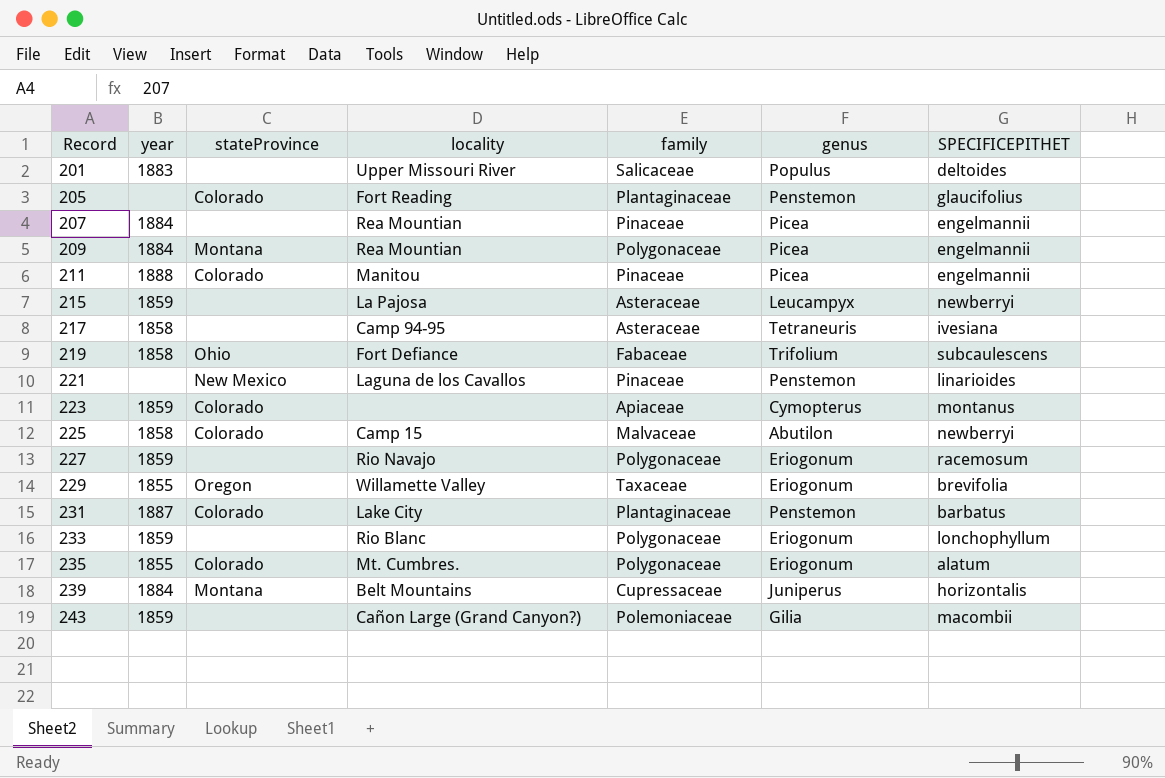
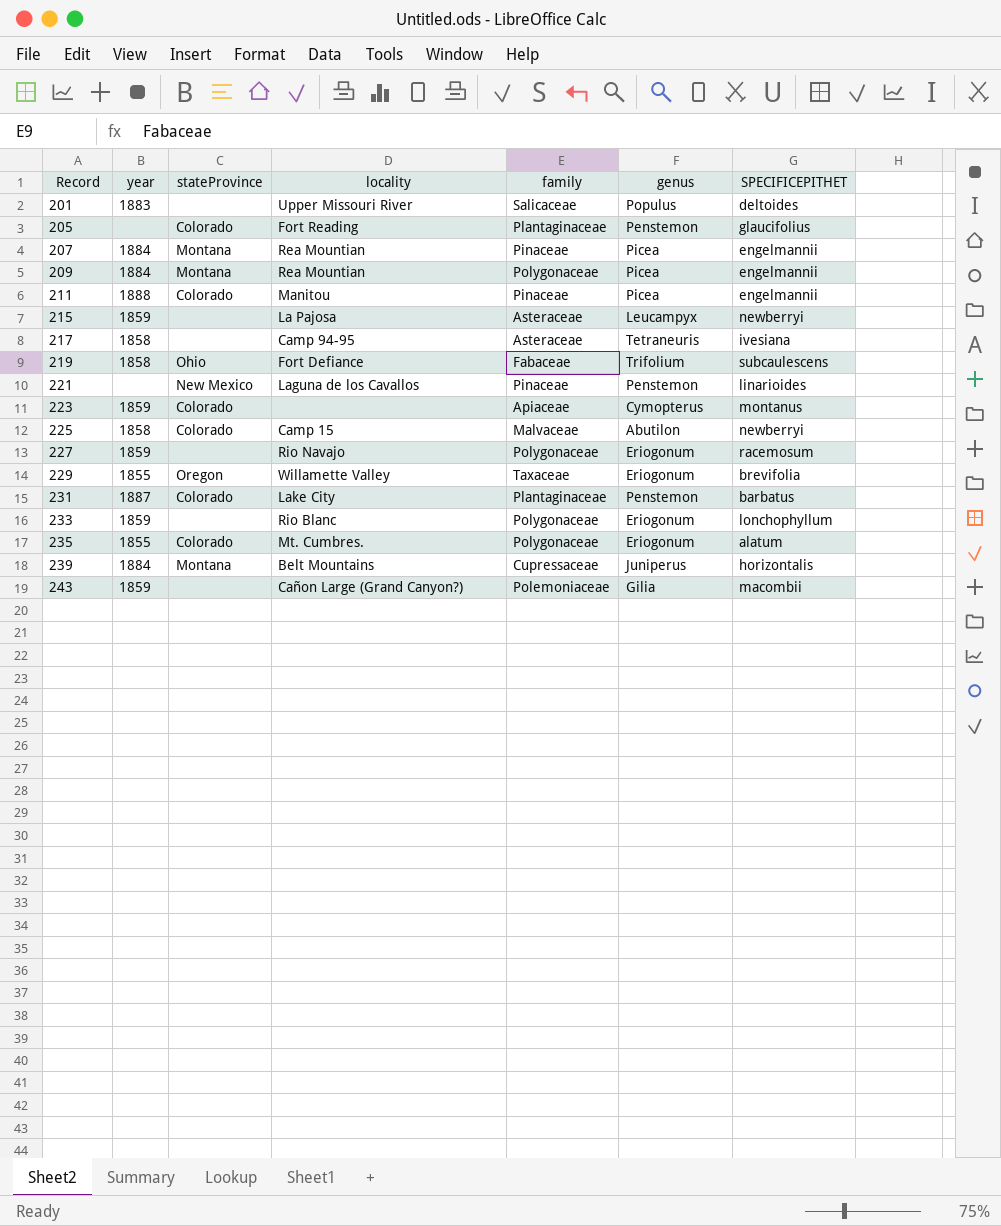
207 | stateProvince: none -> Montana

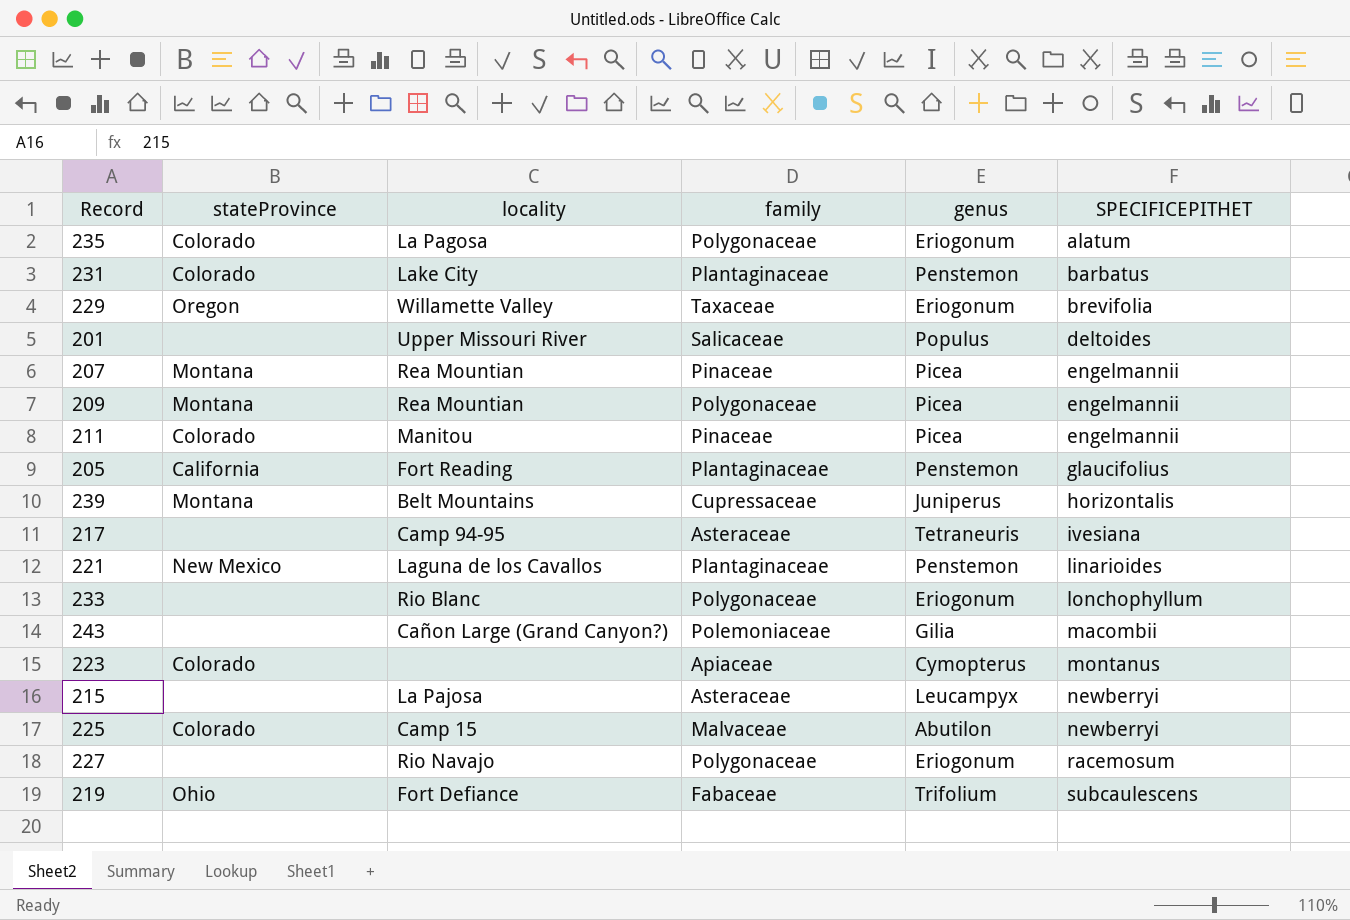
row order: Record ascending -> SPECIFICEPITHET ascending
column year | position: 2 -> none
235 | locality: Mt. Cumbres. -> La Pagosa
205 | stateProvince: Colorado -> California
221 | family: Pinaceae -> Plantaginaceae

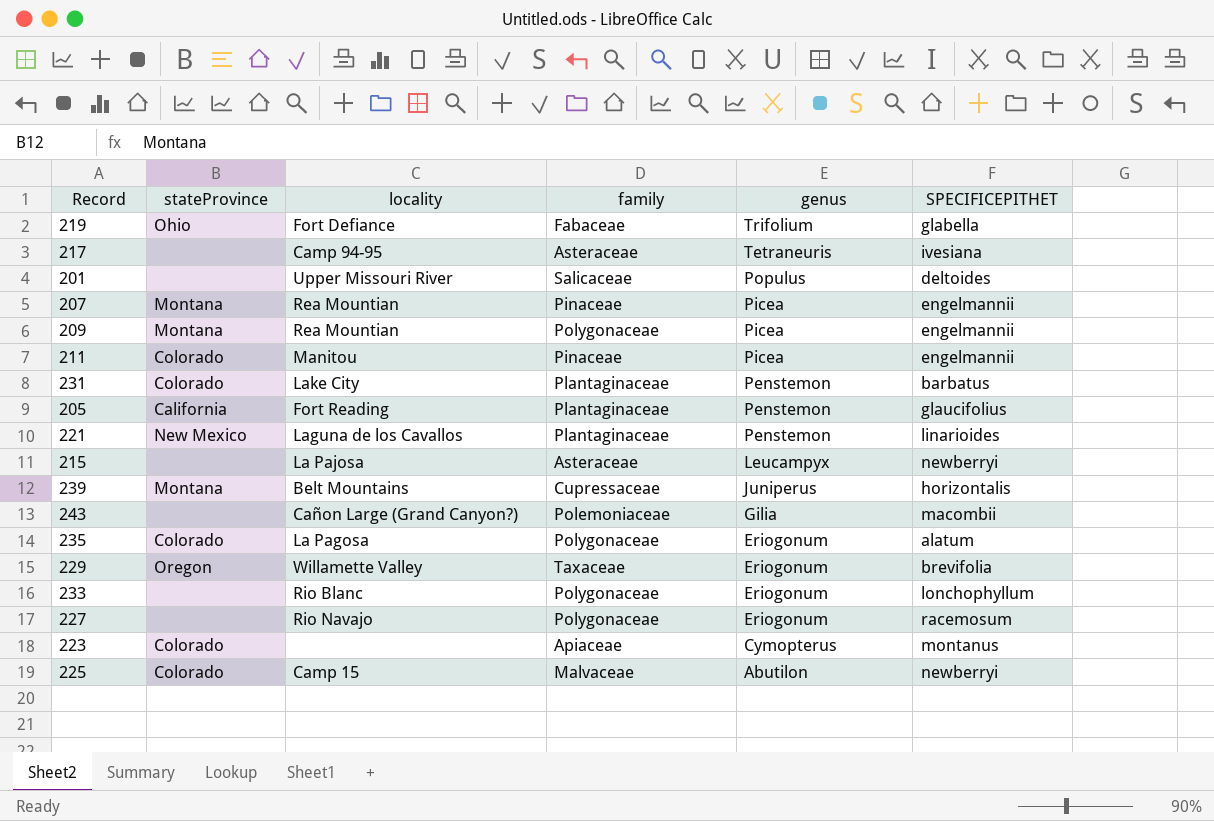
row order: SPECIFICEPITHET ascending -> genus descending
219 | SPECIFICEPITHET: subcaulescens -> glabella

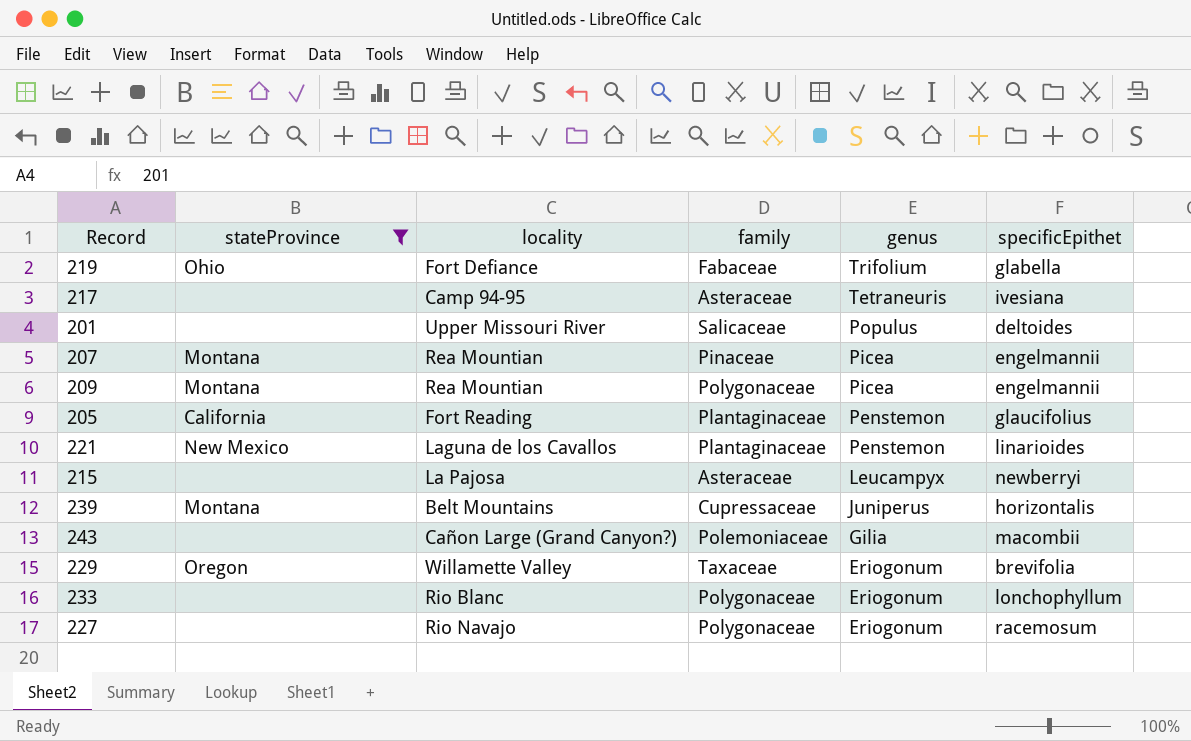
filter: none -> stateProvince != Colorado
column name: SPECIFICEPITHET -> specificEpithet

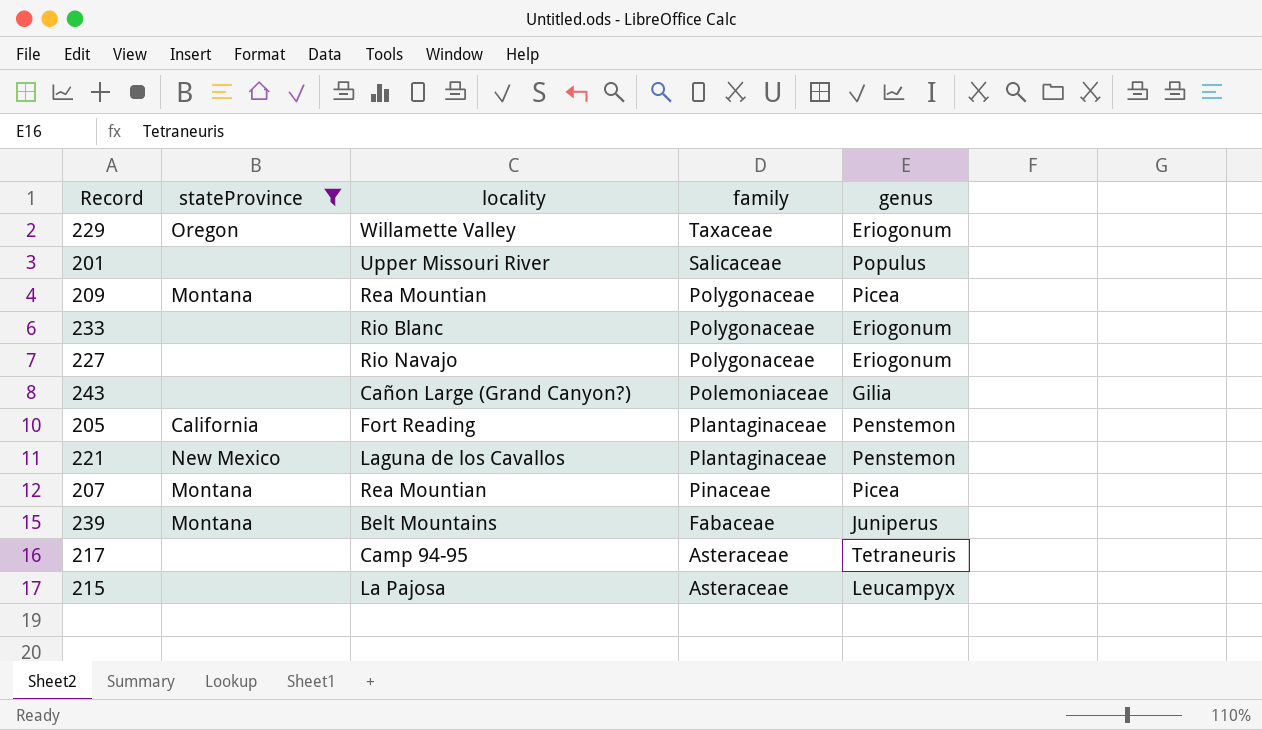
row order: genus descending -> family descending
column specificEpithet | position: 6 -> none
row 219: Ohio | Fort Defiance | Fabaceae | Trifolium | glabella -> none
239 | family: Cupressaceae -> Fabaceae

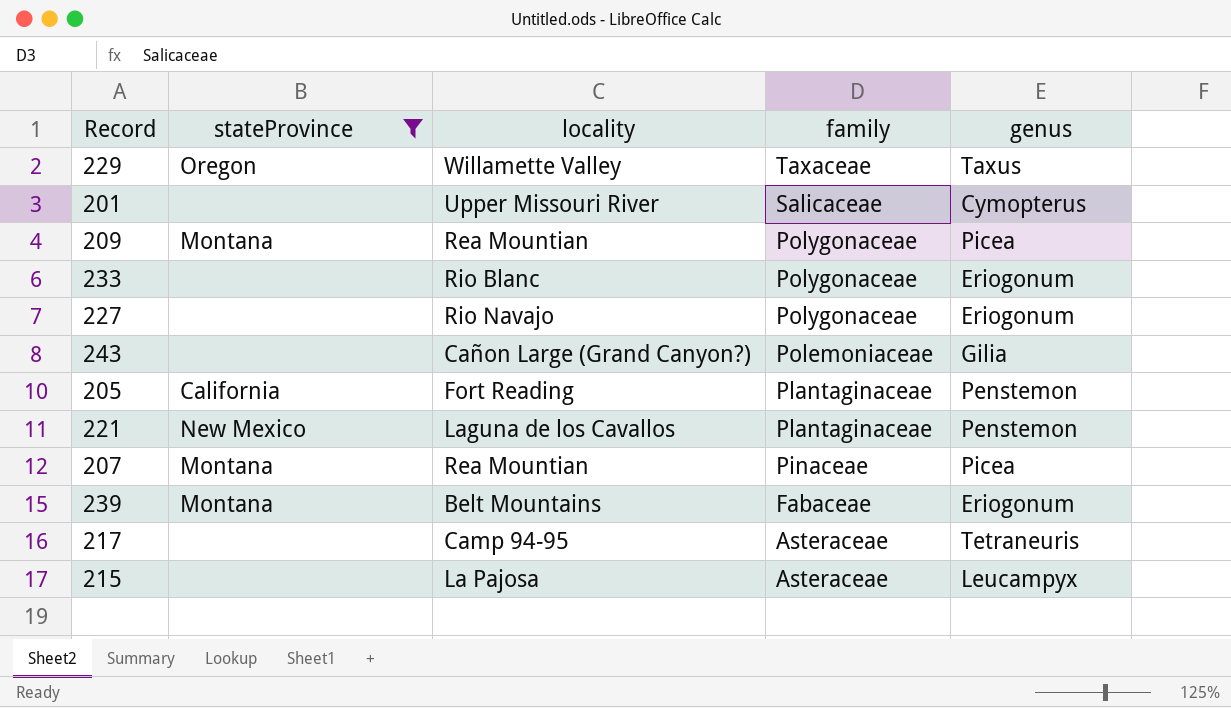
229 | genus: Eriogonum -> Taxus
201 | genus: Populus -> Cymopterus
239 | genus: Juniperus -> Eriogonum

